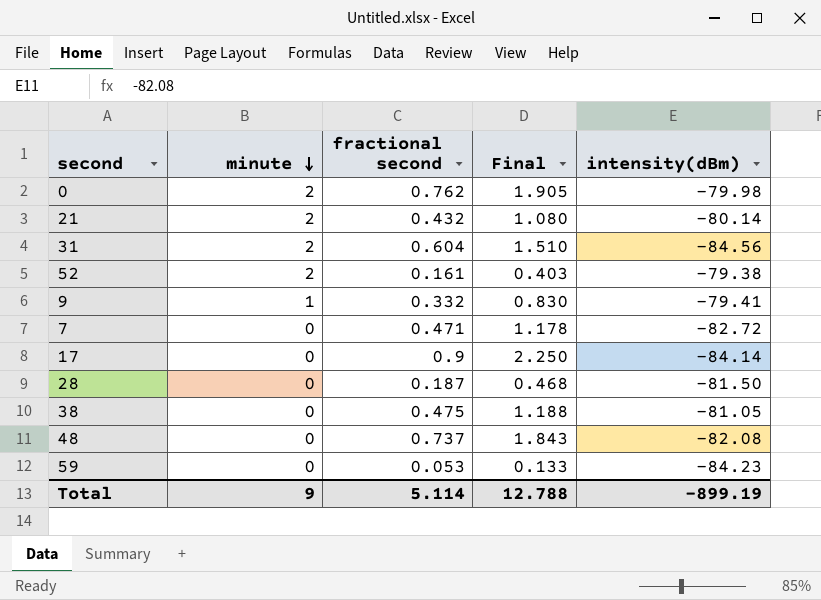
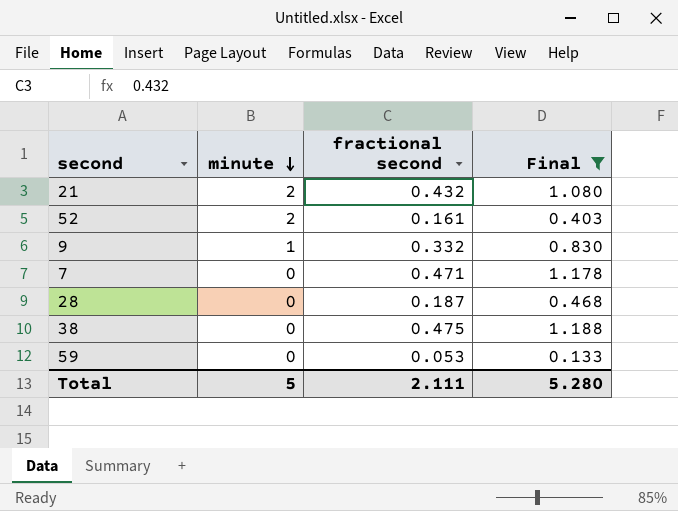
filter: none -> Final <= 1.188
column intensity(dBm) | position: 5 -> none
Total | minute: 9 -> 5
Total | fractional second: 5.114 -> 2.111
Total | Final: 12.788 -> 5.280

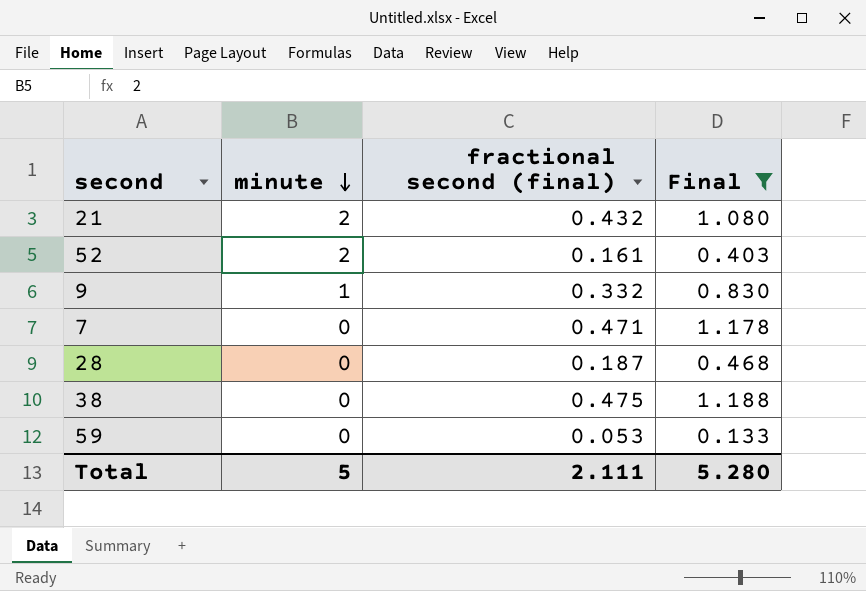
column name: fractional second -> fractional second (final)

